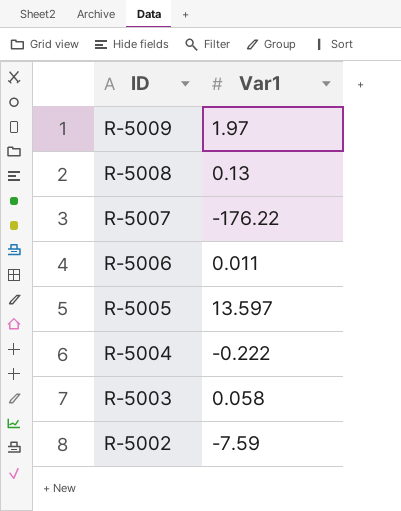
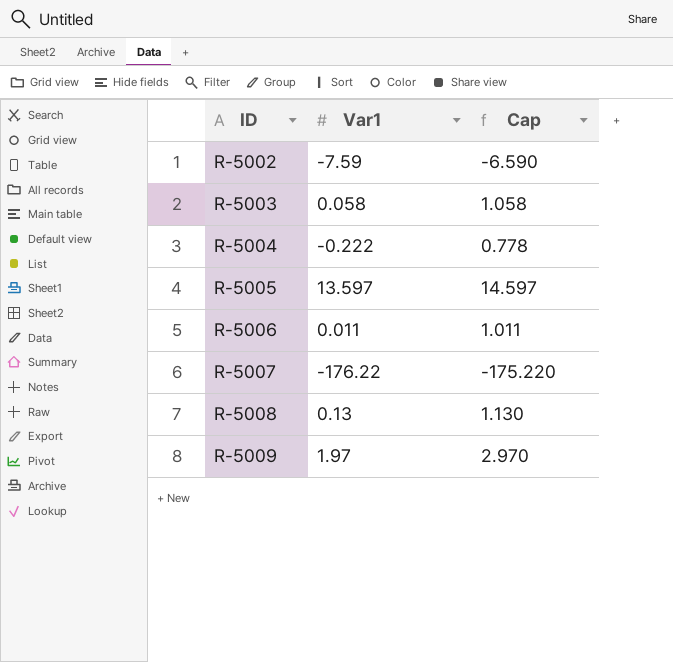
row order: ID descending -> ID ascending
column Cap | formula: none -> [Var1] + 1

